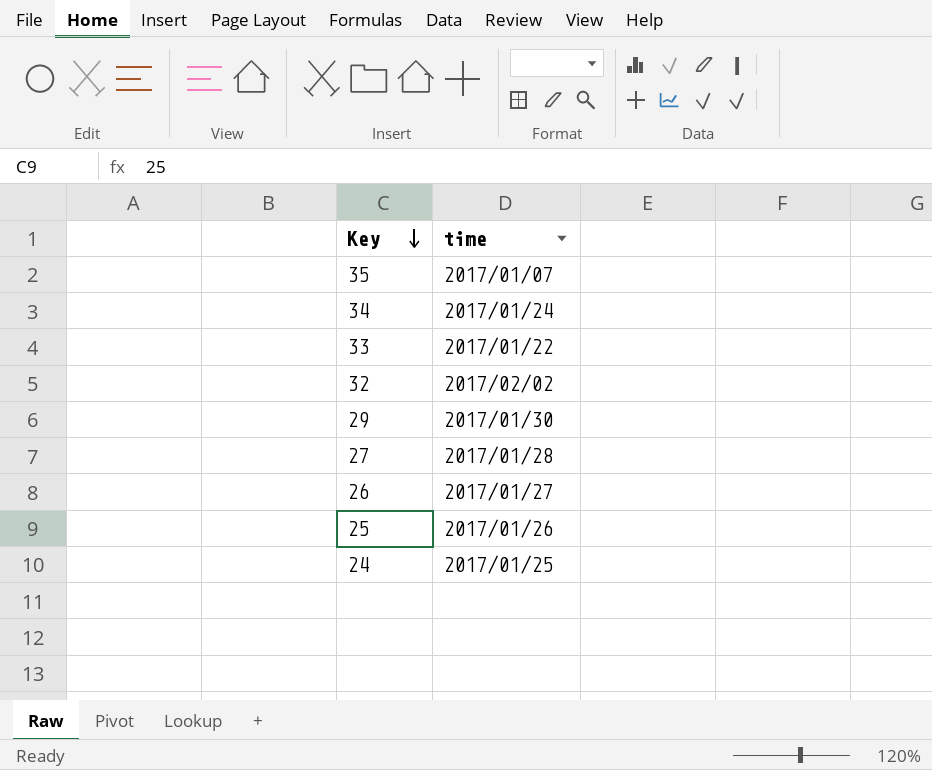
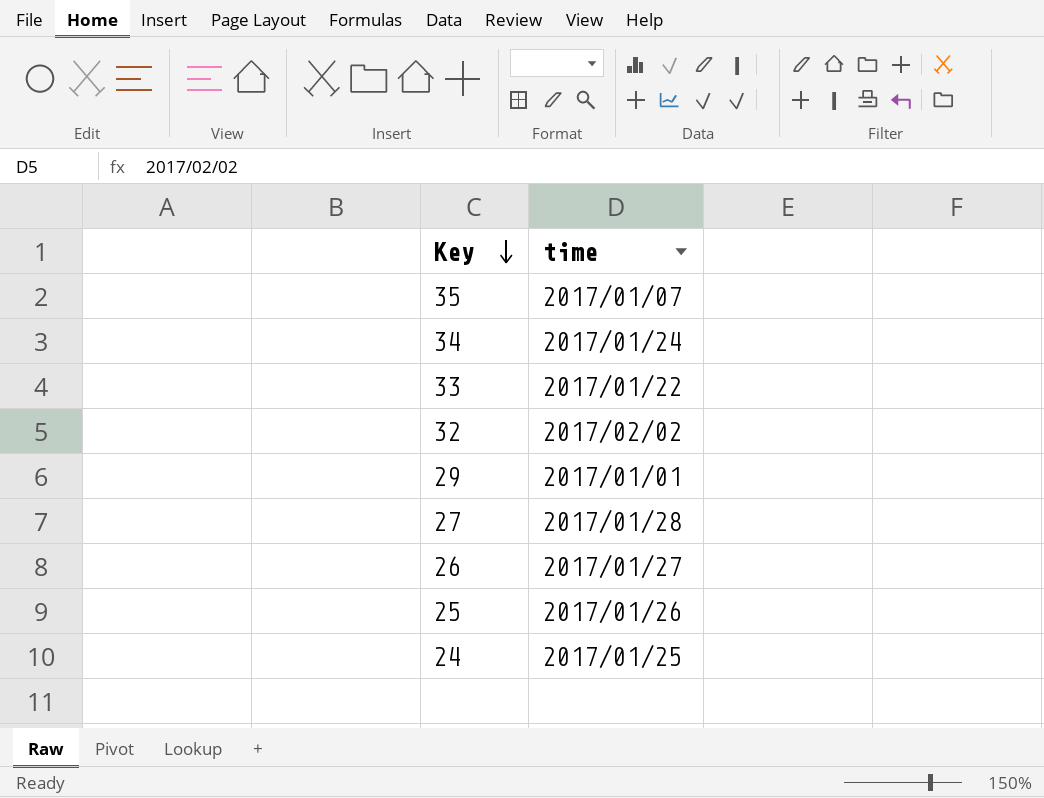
29 | time: 2017/01/30 -> 2017/01/01

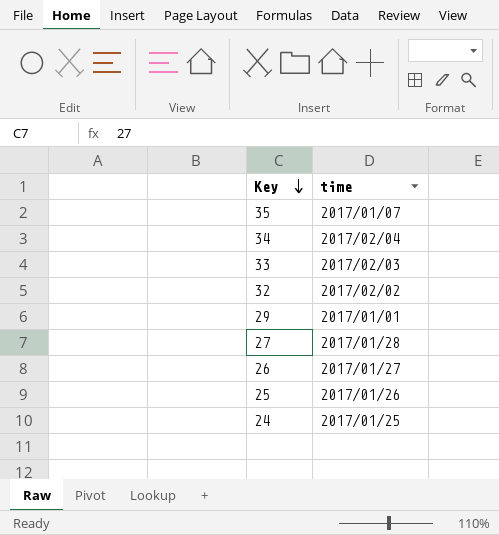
34 | time: 2017/01/24 -> 2017/02/04
33 | time: 2017/01/22 -> 2017/02/03

